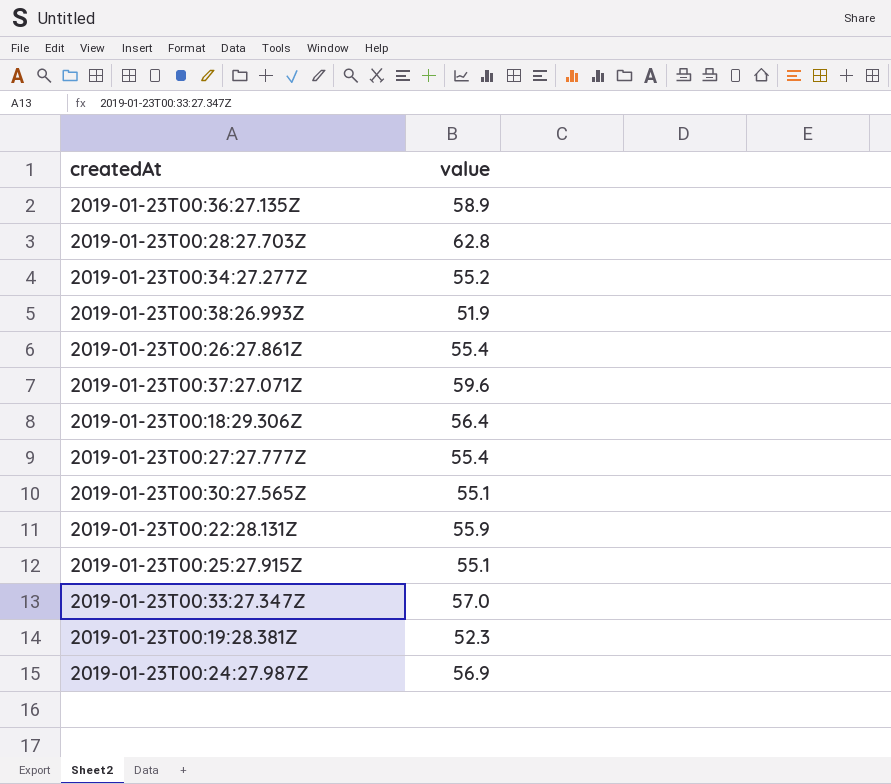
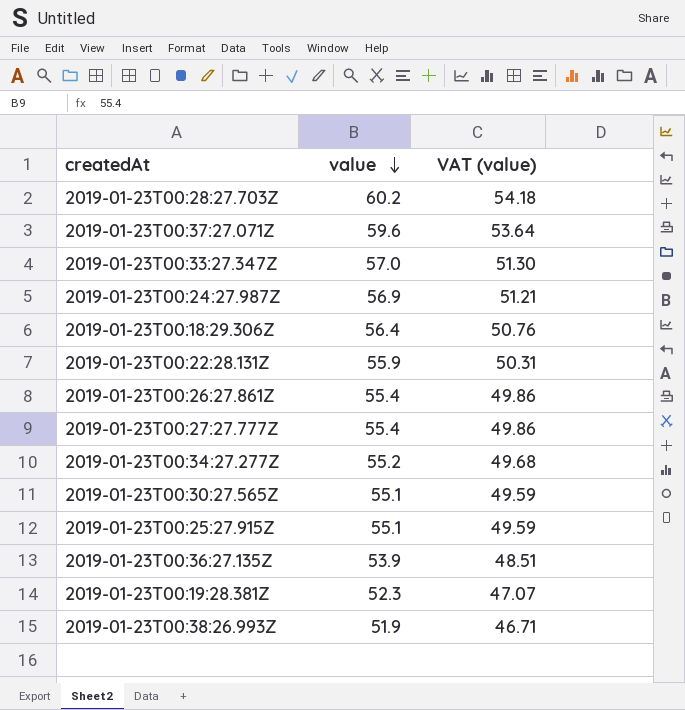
row order: none -> value descending
column VAT (value) | formula: none -> [value] * 0.9
2019-01-23T00:28:27.703Z | value: 62.8 -> 60.2
2019-01-23T00:36:27.135Z | value: 58.9 -> 53.9

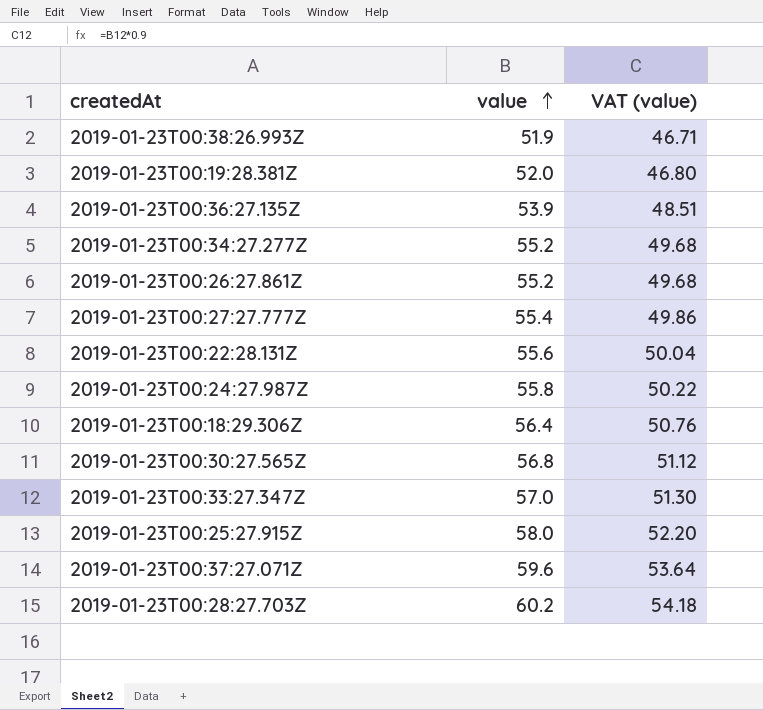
row order: value descending -> value ascending
2019-01-23T00:19:28.381Z | value: 52.3 -> 52.0
2019-01-23T00:19:28.381Z | VAT (value): 47.07 -> 46.80
2019-01-23T00:26:27.861Z | value: 55.4 -> 55.2
2019-01-23T00:26:27.861Z | VAT (value): 49.86 -> 49.68
2019-01-23T00:22:28.131Z | value: 55.9 -> 55.6
2019-01-23T00:22:28.131Z | VAT (value): 50.31 -> 50.04
2019-01-23T00:24:27.987Z | value: 56.9 -> 55.8
2019-01-23T00:24:27.987Z | VAT (value): 51.21 -> 50.22
2019-01-23T00:30:27.565Z | value: 55.1 -> 56.8
2019-01-23T00:30:27.565Z | VAT (value): 49.59 -> 51.12
2019-01-23T00:25:27.915Z | value: 55.1 -> 58.0
2019-01-23T00:25:27.915Z | VAT (value): 49.59 -> 52.20

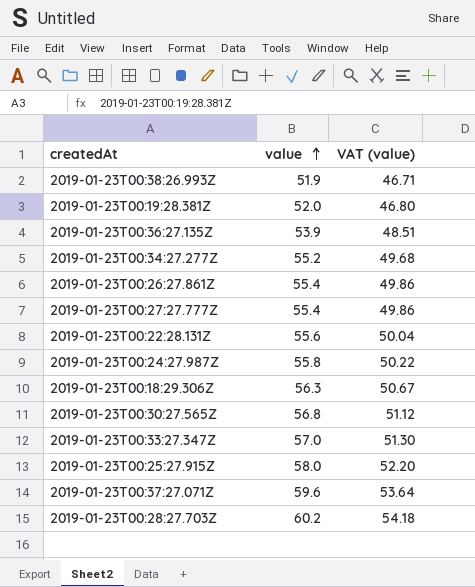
2019-01-23T00:26:27.861Z | value: 55.2 -> 55.4
2019-01-23T00:26:27.861Z | VAT (value): 49.68 -> 49.86
2019-01-23T00:18:29.306Z | value: 56.4 -> 56.3
2019-01-23T00:18:29.306Z | VAT (value): 50.76 -> 50.67

